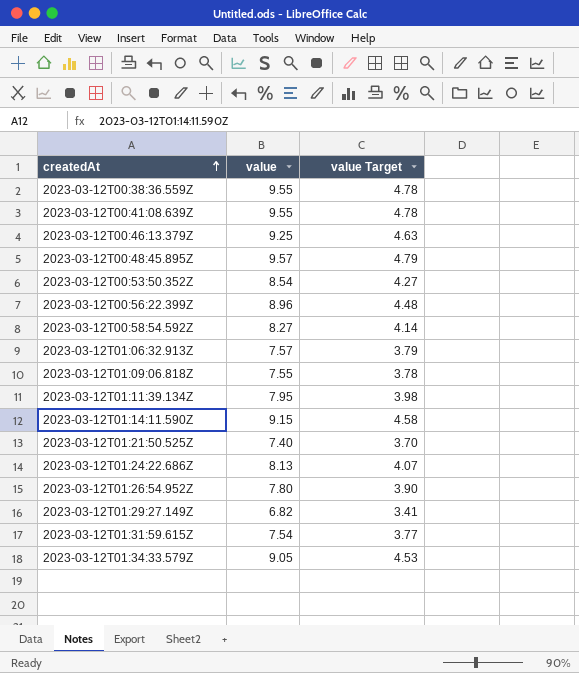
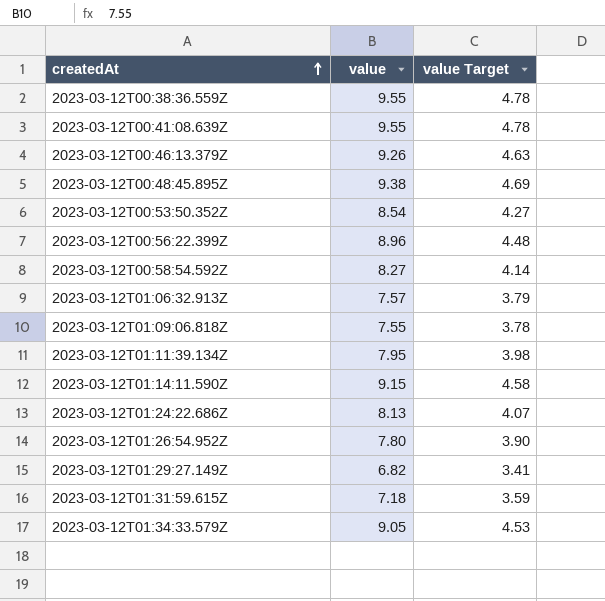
row 2023-03-12T01:21:50.525Z: 7.40 | 3.70 -> none
2023-03-12T00:46:13.379Z | value: 9.25 -> 9.26
2023-03-12T00:48:45.895Z | value: 9.57 -> 9.38
2023-03-12T00:48:45.895Z | value Target: 4.79 -> 4.69
2023-03-12T01:31:59.615Z | value: 7.54 -> 7.18
2023-03-12T01:31:59.615Z | value Target: 3.77 -> 3.59

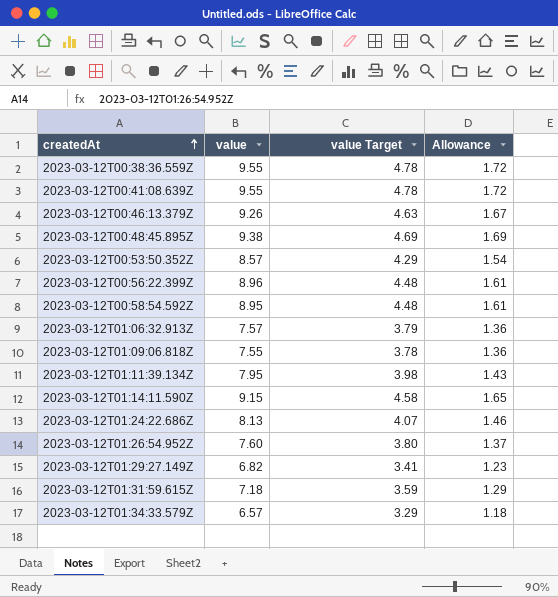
column Allowance | formula: none -> [value] * 0.18
2023-03-12T00:53:50.352Z | value: 8.54 -> 8.57
2023-03-12T00:53:50.352Z | value Target: 4.27 -> 4.29
2023-03-12T00:58:54.592Z | value: 8.27 -> 8.95
2023-03-12T00:58:54.592Z | value Target: 4.14 -> 4.48
2023-03-12T01:26:54.952Z | value: 7.80 -> 7.60
2023-03-12T01:26:54.952Z | value Target: 3.90 -> 3.80
2023-03-12T01:34:33.579Z | value: 9.05 -> 6.57
2023-03-12T01:34:33.579Z | value Target: 4.53 -> 3.29

